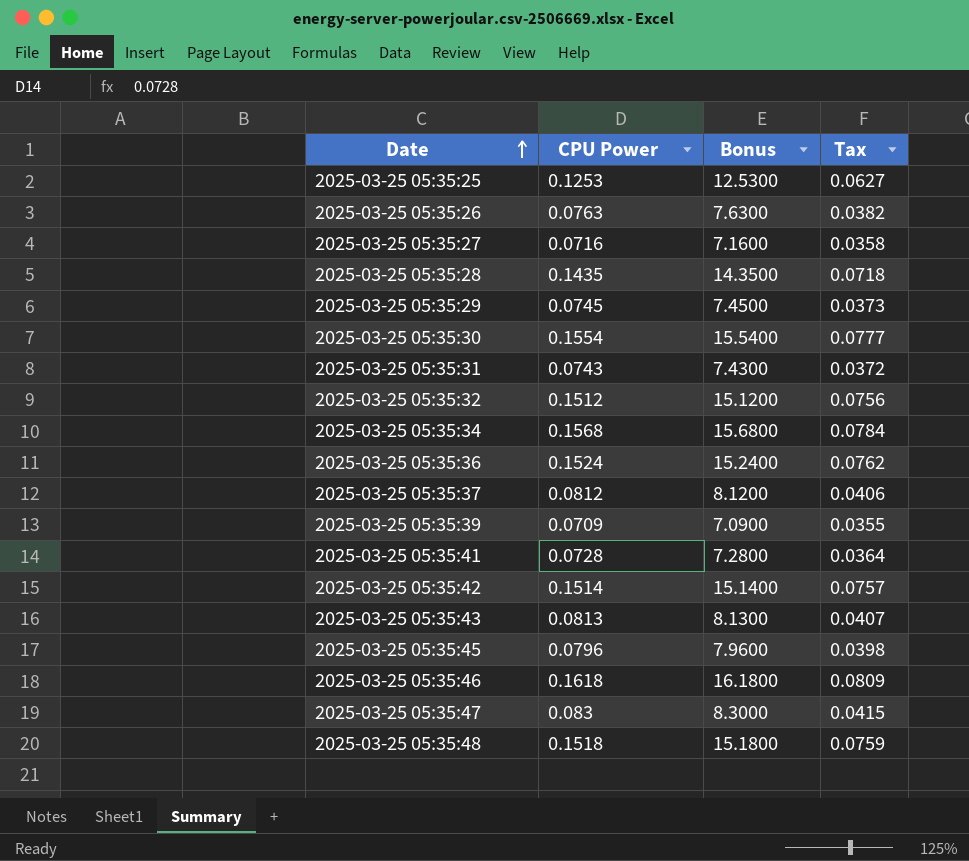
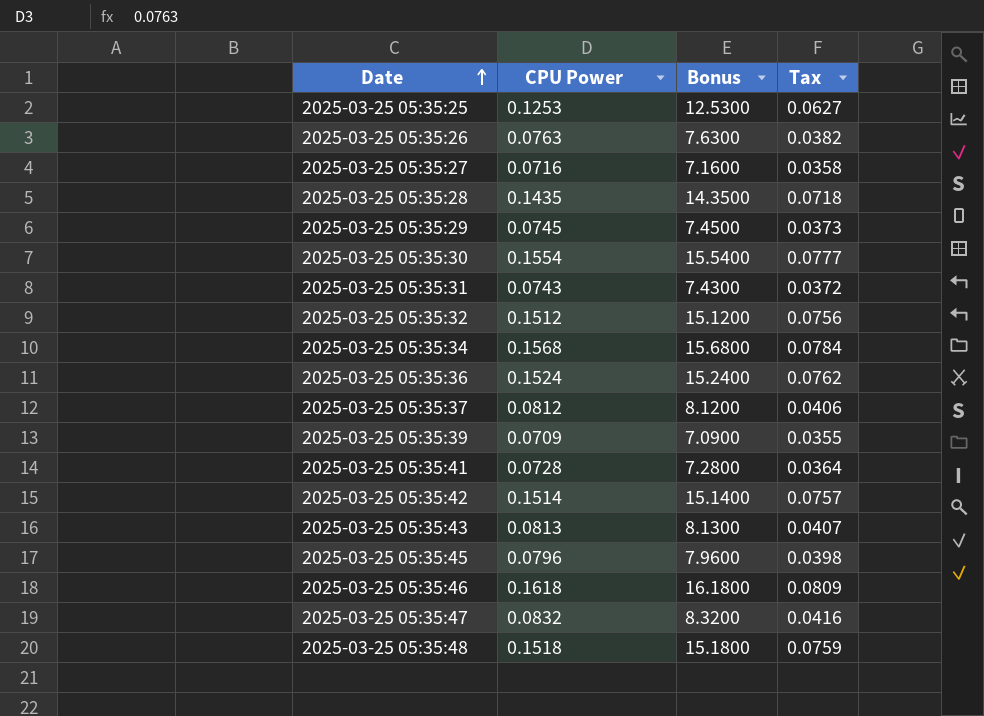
2025-03-25 05:35:47 | CPU Power: 0.083 -> 0.0832
2025-03-25 05:35:47 | Bonus: 8.3000 -> 8.3200
2025-03-25 05:35:47 | Tax: 0.0415 -> 0.0416

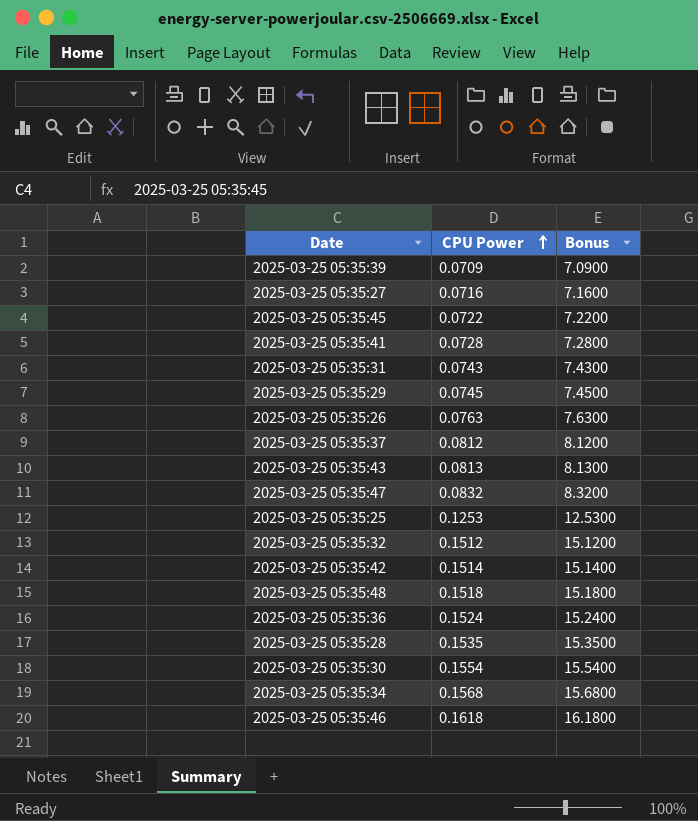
row order: Date ascending -> CPU Power ascending
column Tax | formula: [CPU Power] * 0.5 -> none
2025-03-25 05:35:45 | CPU Power: 0.0796 -> 0.0722
2025-03-25 05:35:45 | Bonus: 7.9600 -> 7.2200
2025-03-25 05:35:28 | CPU Power: 0.1435 -> 0.1535
2025-03-25 05:35:28 | Bonus: 14.3500 -> 15.3500

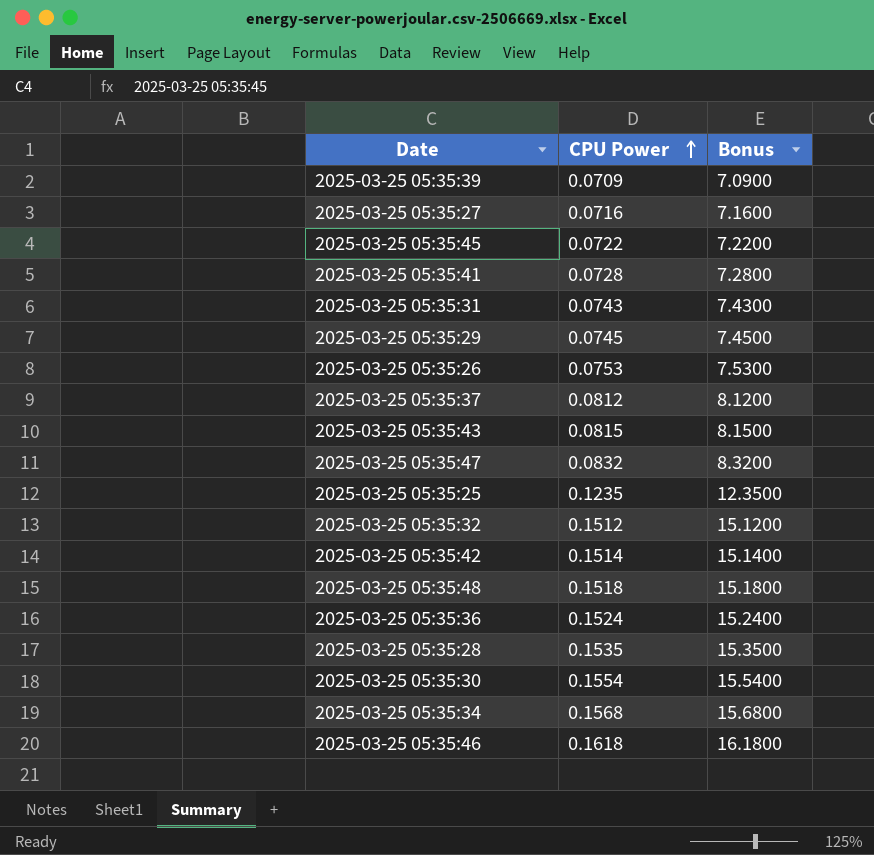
2025-03-25 05:35:26 | CPU Power: 0.0763 -> 0.0753
2025-03-25 05:35:26 | Bonus: 7.6300 -> 7.5300
2025-03-25 05:35:43 | CPU Power: 0.0813 -> 0.0815
2025-03-25 05:35:43 | Bonus: 8.1300 -> 8.1500
2025-03-25 05:35:25 | CPU Power: 0.1253 -> 0.1235
2025-03-25 05:35:25 | Bonus: 12.5300 -> 12.3500

